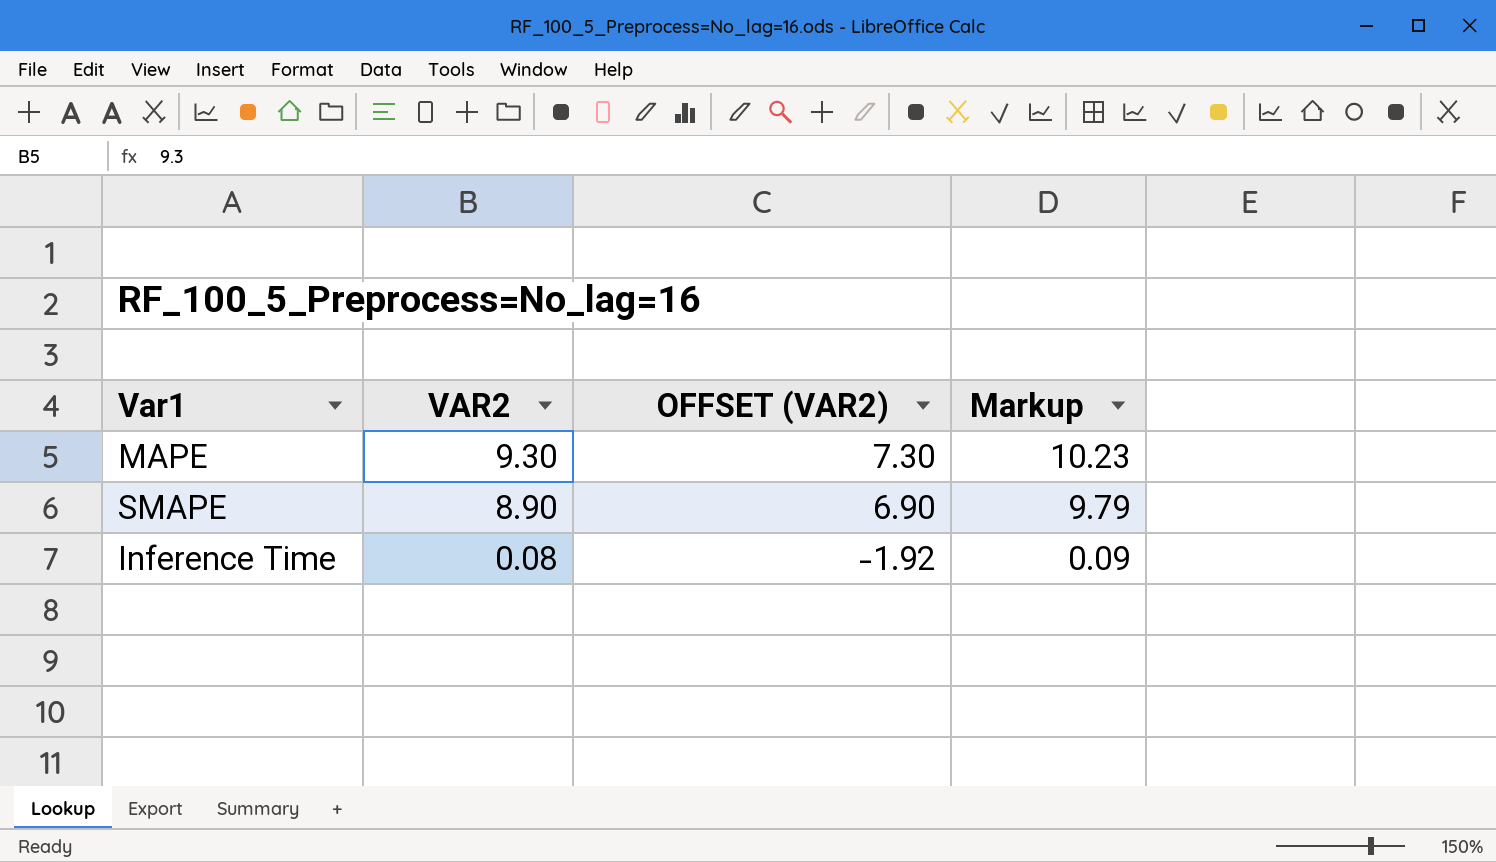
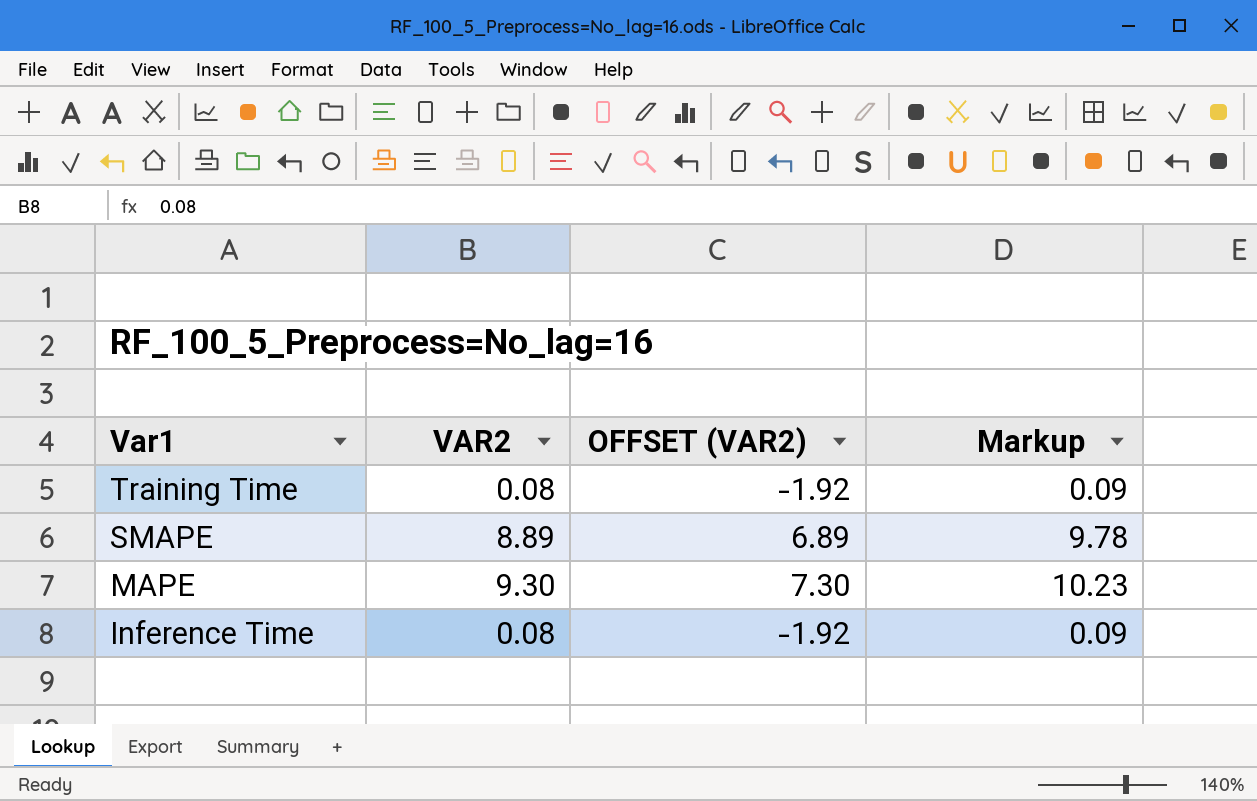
row order: VAR2 descending -> Var1 descending
row Training Time: none -> 0.08 | -1.92 | 0.09
SMAPE | VAR2: 8.90 -> 8.89
SMAPE | OFFSET (VAR2): 6.90 -> 6.89
SMAPE | Markup: 9.79 -> 9.78

